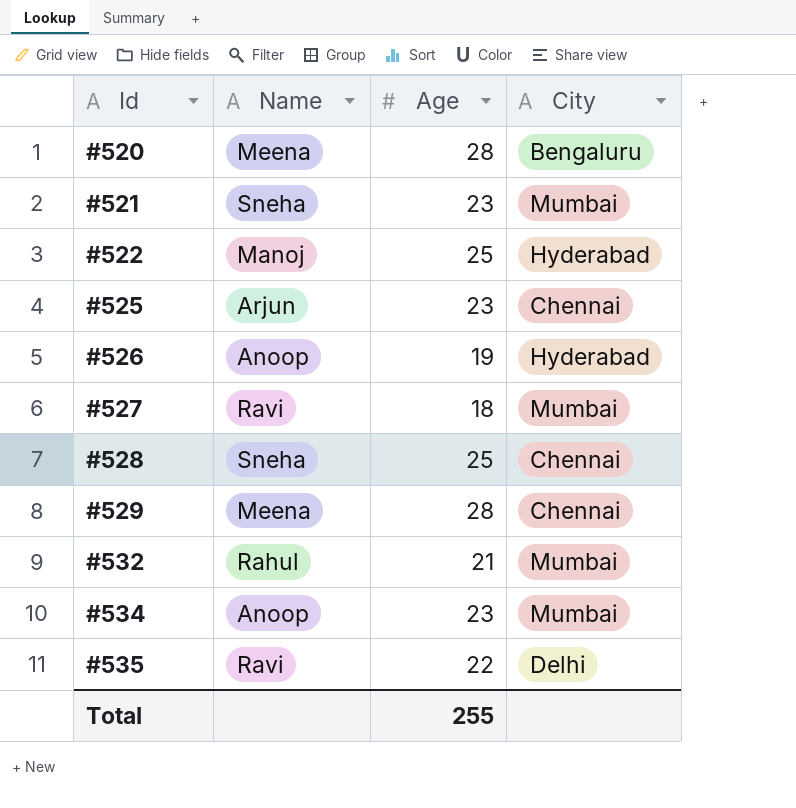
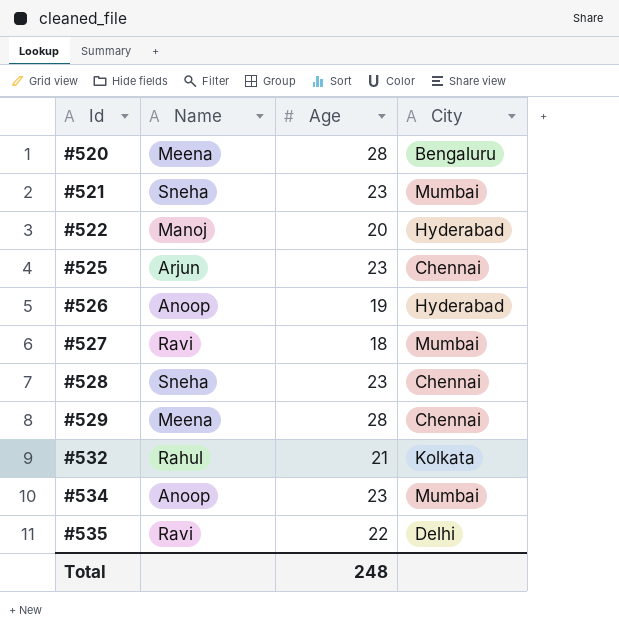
#522 | Age: 25 -> 20
#528 | Age: 25 -> 23
#532 | City: Mumbai -> Kolkata
Total | Age: 255 -> 248

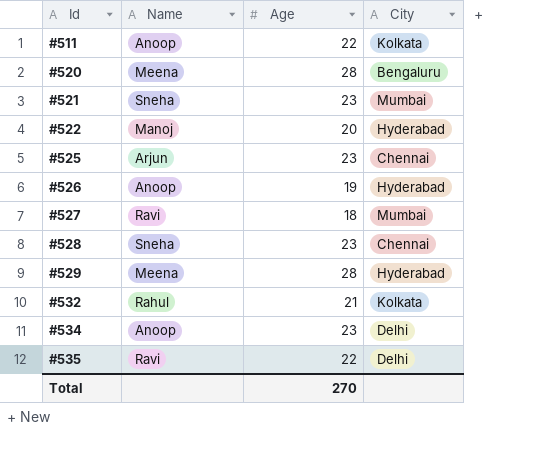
row #511: none -> Anoop | 22 | Kolkata
#529 | City: Chennai -> Hyderabad
#534 | City: Mumbai -> Delhi
Total | Age: 248 -> 270

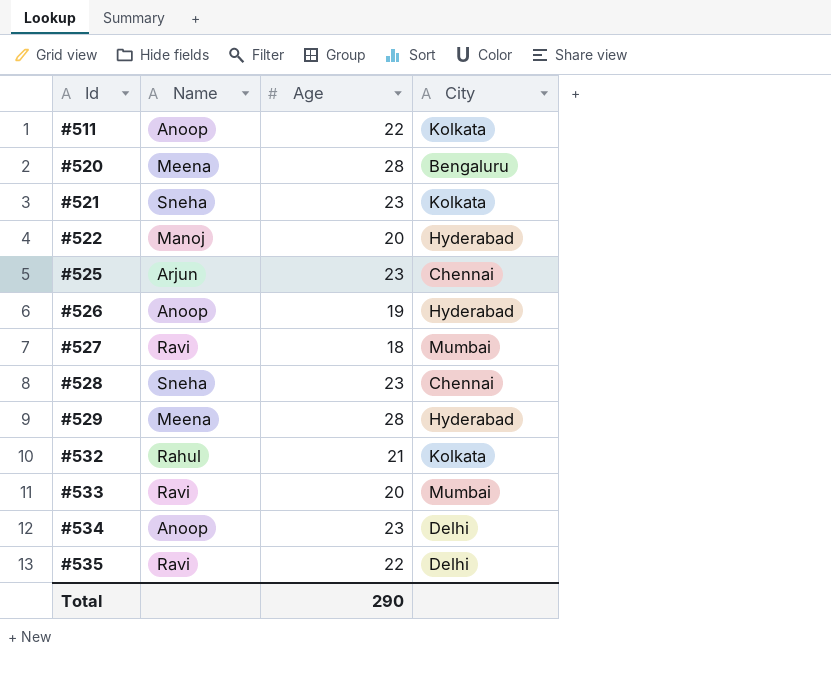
#521 | City: Mumbai -> Kolkata
row #533: none -> Ravi | 20 | Mumbai
Total | Age: 270 -> 290

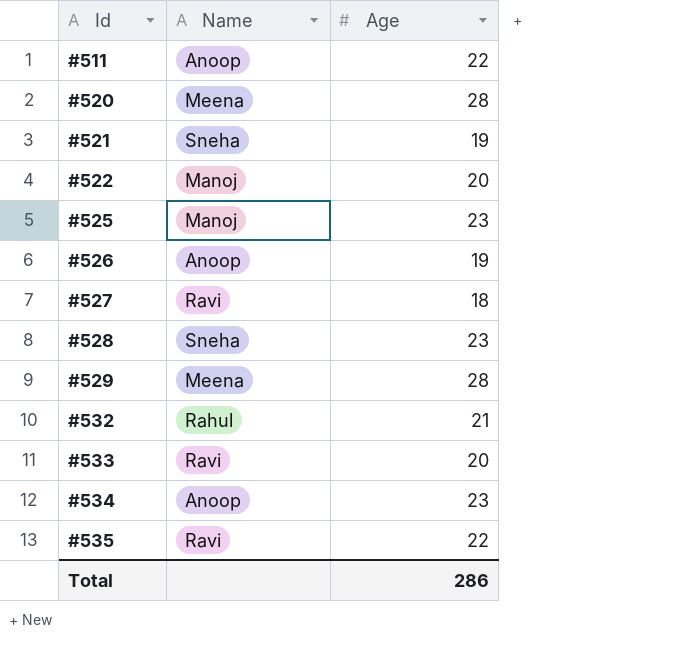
column City | position: 4 -> none
#521 | Age: 23 -> 19
#525 | Name: Arjun -> Manoj
Total | Age: 290 -> 286

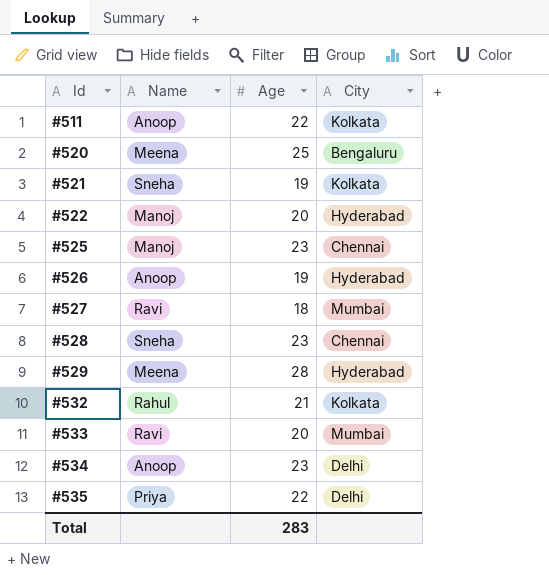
column City | position: none -> 4
#520 | Age: 28 -> 25
#535 | Name: Ravi -> Priya
Total | Age: 286 -> 283

